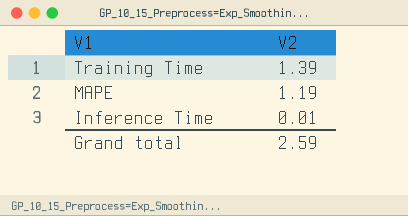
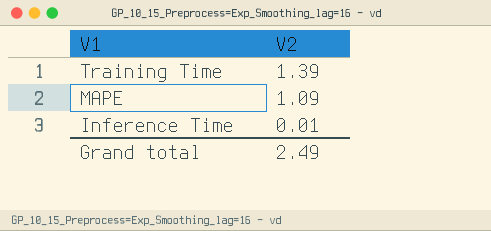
MAPE | V2: 1.19 -> 1.09
Grand total | V2: 2.59 -> 2.49

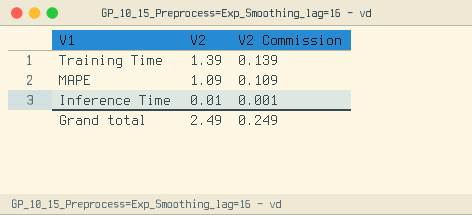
column V2 Commission | formula: none -> [V2] * 0.1

